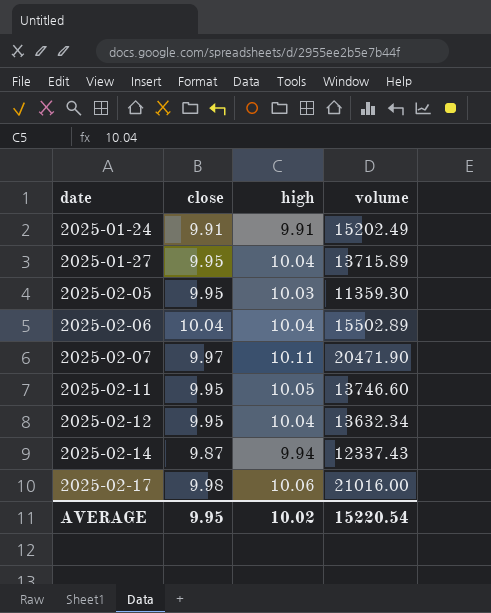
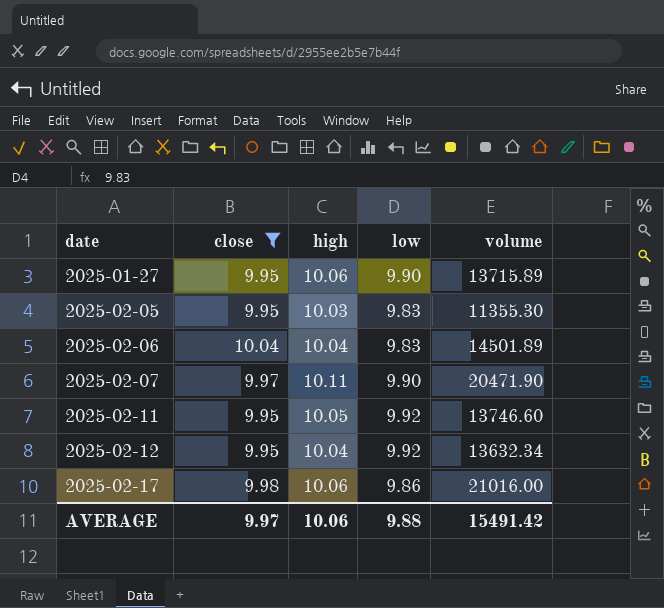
filter: none -> close >= 9.95
column low | position: none -> 4
2025-01-27 | high: 10.04 -> 10.06
2025-02-05 | volume: 11359.30 -> 11355.30
2025-02-06 | volume: 15502.89 -> 14501.89
AVERAGE | close: 9.95 -> 9.97
AVERAGE | high: 10.02 -> 10.06
AVERAGE | volume: 15220.54 -> 15491.42

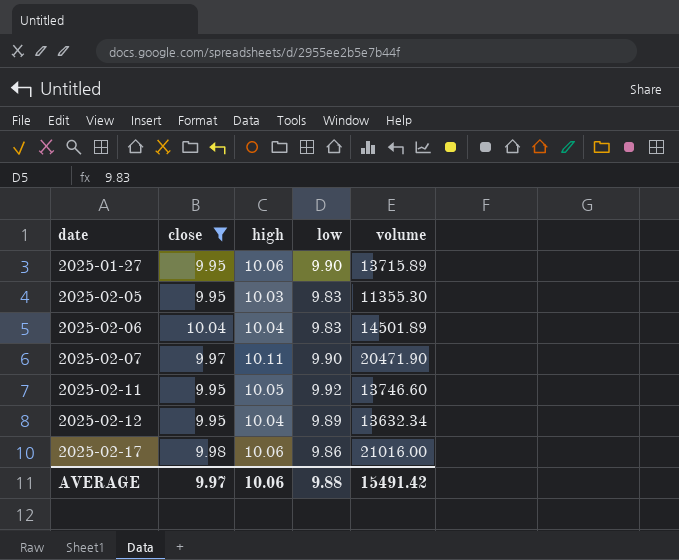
2025-02-12 | low: 9.92 -> 9.89

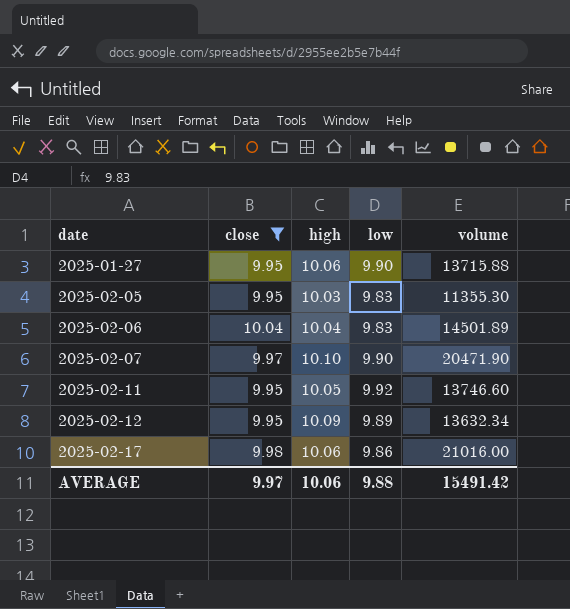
2025-01-27 | volume: 13715.89 -> 13715.88
2025-02-07 | high: 10.11 -> 10.10
2025-02-12 | high: 10.04 -> 10.09

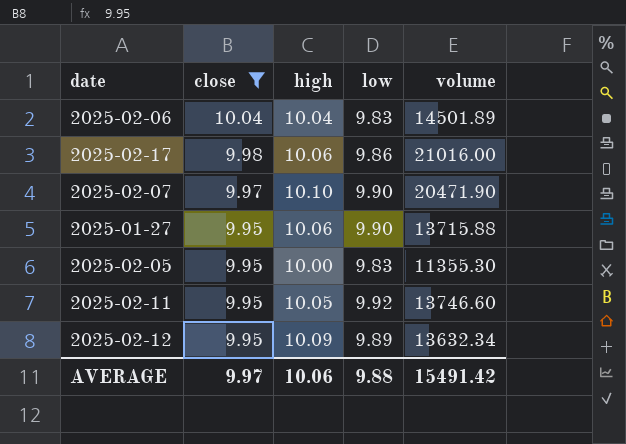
row order: date ascending -> close descending
2025-02-05 | high: 10.03 -> 10.00

